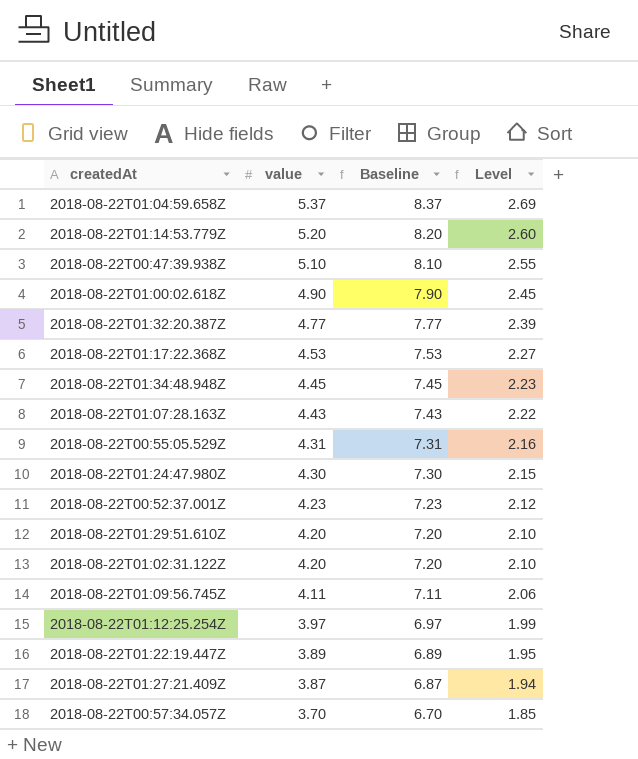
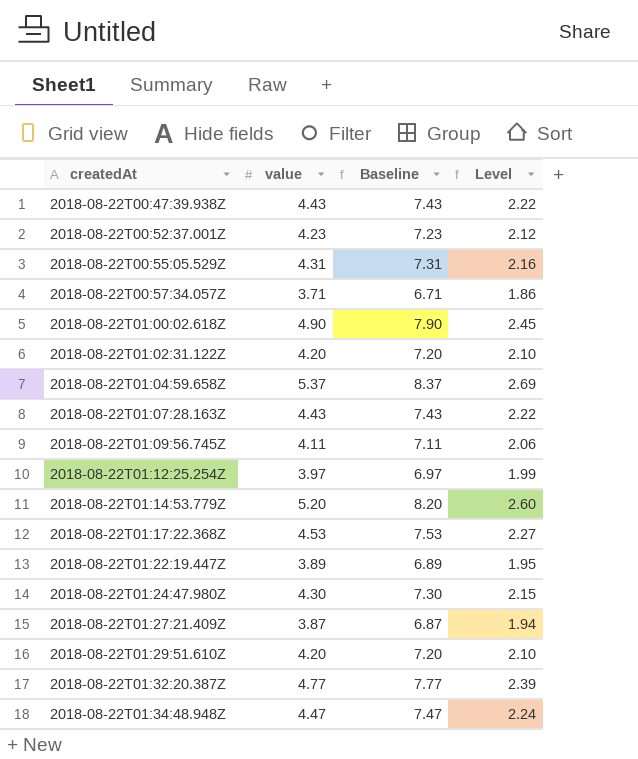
row order: value descending -> createdAt ascending
2018-08-22T00:47:39.938Z | value: 5.10 -> 4.43
2018-08-22T00:47:39.938Z | Baseline: 8.10 -> 7.43
2018-08-22T00:47:39.938Z | Level: 2.55 -> 2.22
2018-08-22T00:57:34.057Z | value: 3.70 -> 3.71
2018-08-22T00:57:34.057Z | Baseline: 6.70 -> 6.71
2018-08-22T00:57:34.057Z | Level: 1.85 -> 1.86
2018-08-22T01:34:48.948Z | value: 4.45 -> 4.47
2018-08-22T01:34:48.948Z | Baseline: 7.45 -> 7.47
2018-08-22T01:34:48.948Z | Level: 2.23 -> 2.24

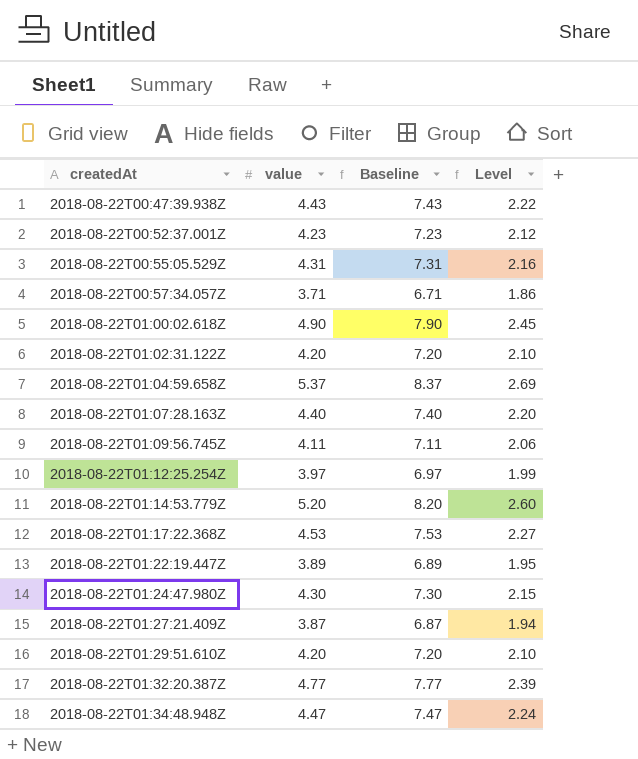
2018-08-22T01:07:28.163Z | value: 4.43 -> 4.40
2018-08-22T01:07:28.163Z | Baseline: 7.43 -> 7.40
2018-08-22T01:07:28.163Z | Level: 2.22 -> 2.20

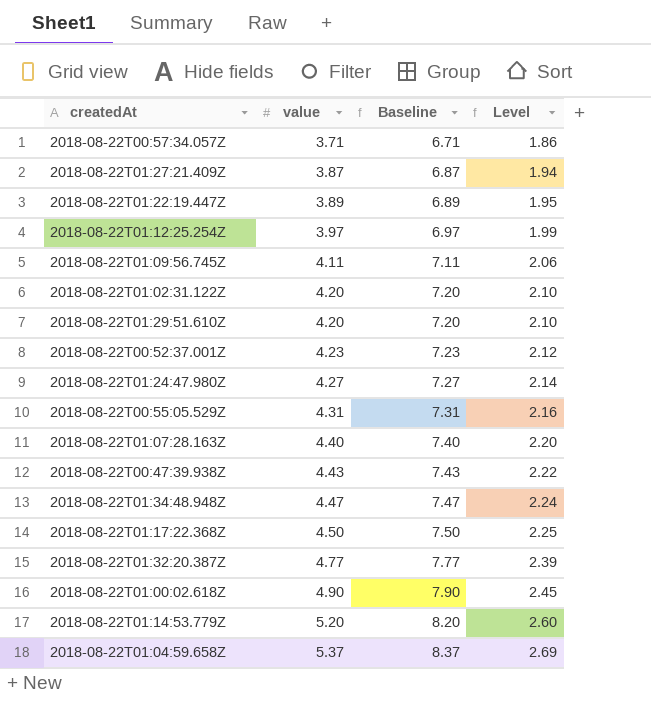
row order: createdAt ascending -> value ascending
2018-08-22T01:24:47.980Z | value: 4.30 -> 4.27
2018-08-22T01:24:47.980Z | Baseline: 7.30 -> 7.27
2018-08-22T01:24:47.980Z | Level: 2.15 -> 2.14
2018-08-22T01:17:22.368Z | value: 4.53 -> 4.50
2018-08-22T01:17:22.368Z | Baseline: 7.53 -> 7.50
2018-08-22T01:17:22.368Z | Level: 2.27 -> 2.25

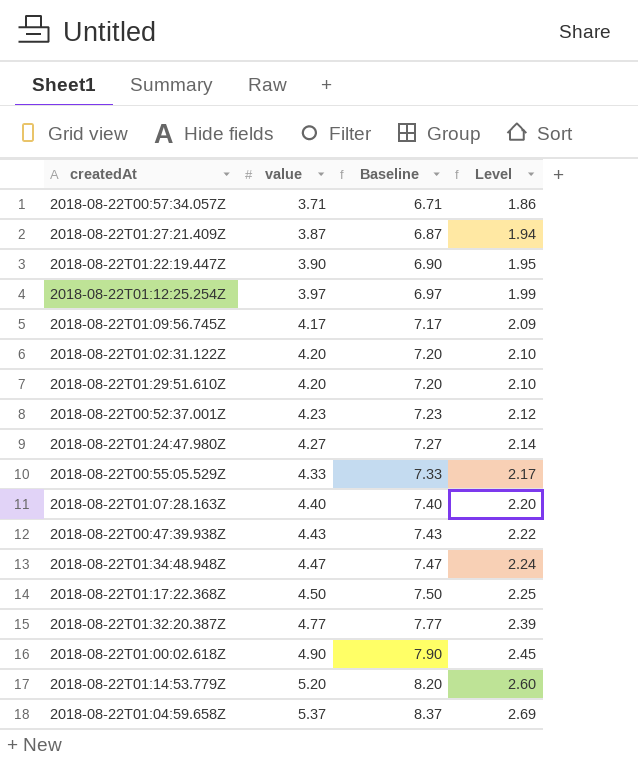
2018-08-22T01:22:19.447Z | value: 3.89 -> 3.90
2018-08-22T01:22:19.447Z | Baseline: 6.89 -> 6.90
2018-08-22T01:09:56.745Z | value: 4.11 -> 4.17
2018-08-22T01:09:56.745Z | Baseline: 7.11 -> 7.17
2018-08-22T01:09:56.745Z | Level: 2.06 -> 2.09
2018-08-22T00:55:05.529Z | value: 4.31 -> 4.33
2018-08-22T00:55:05.529Z | Baseline: 7.31 -> 7.33
2018-08-22T00:55:05.529Z | Level: 2.16 -> 2.17

